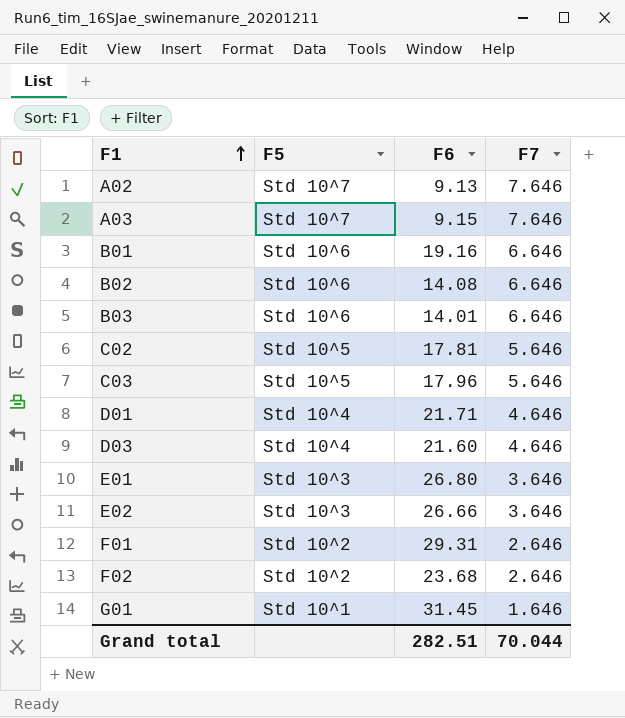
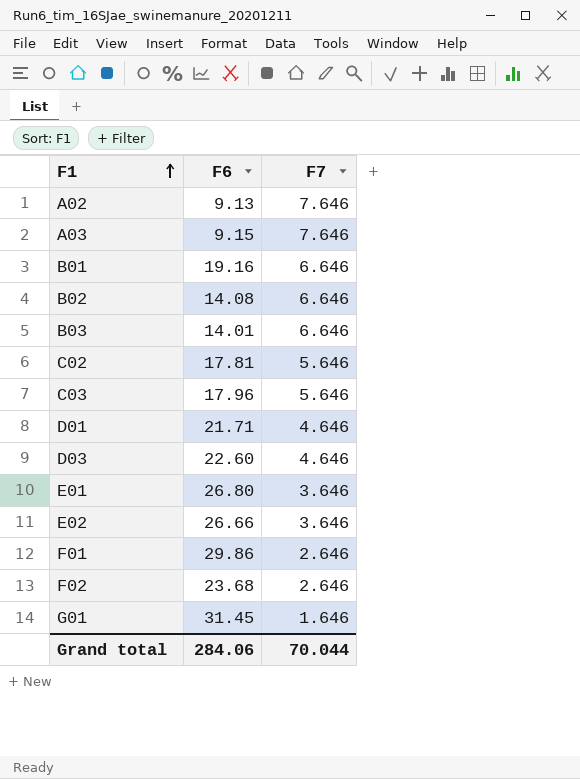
column F5 | position: 2 -> none
D03 | F6: 21.60 -> 22.60
F01 | F6: 29.31 -> 29.86
Grand total | F6: 282.51 -> 284.06

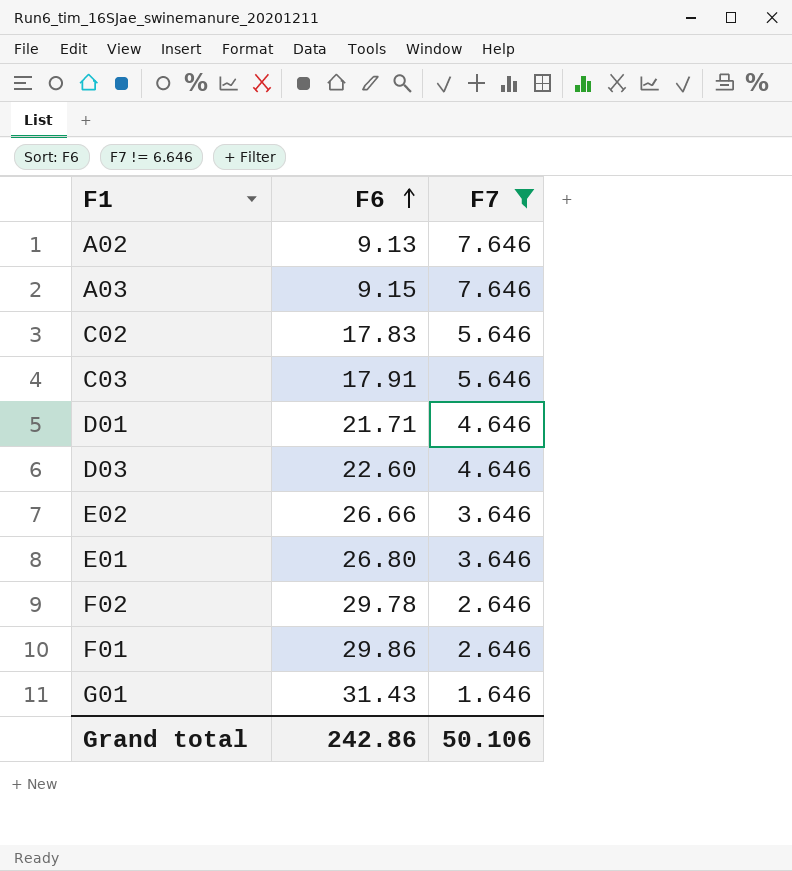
filter: none -> F7 != 6.646
row order: F1 ascending -> F6 ascending
C02 | F6: 17.81 -> 17.83
C03 | F6: 17.96 -> 17.91
F02 | F6: 23.68 -> 29.78
G01 | F6: 31.45 -> 31.43
Grand total | F6: 284.06 -> 242.86
Grand total | F7: 70.044 -> 50.106

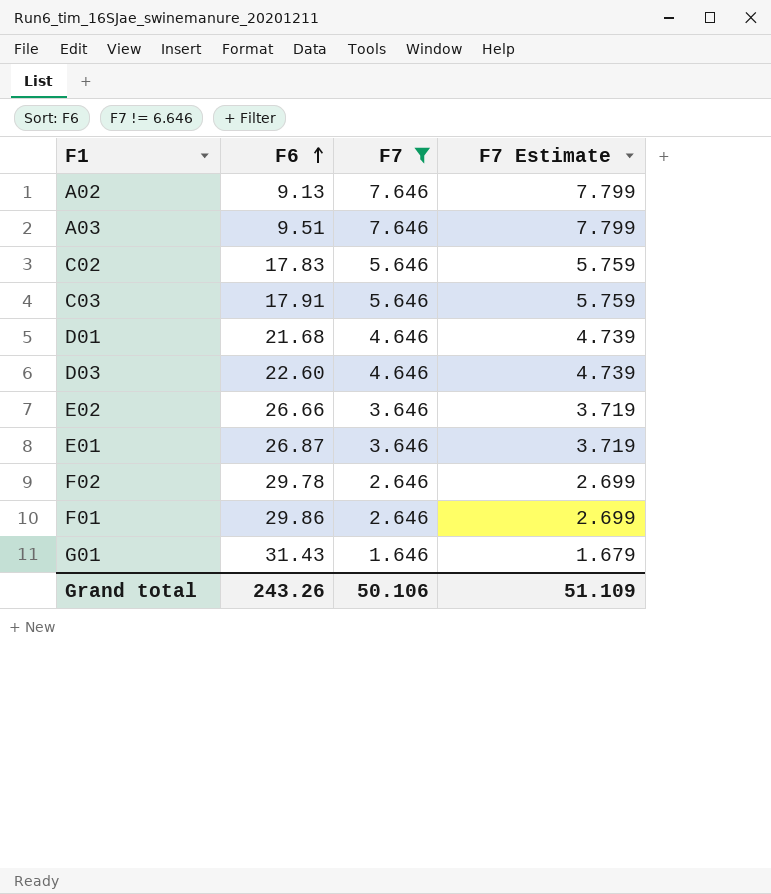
column F7 Estimate | formula: none -> [F7] * 1.02
A03 | F6: 9.15 -> 9.51
D01 | F6: 21.71 -> 21.68
E01 | F6: 26.80 -> 26.87
Grand total | F6: 242.86 -> 243.26

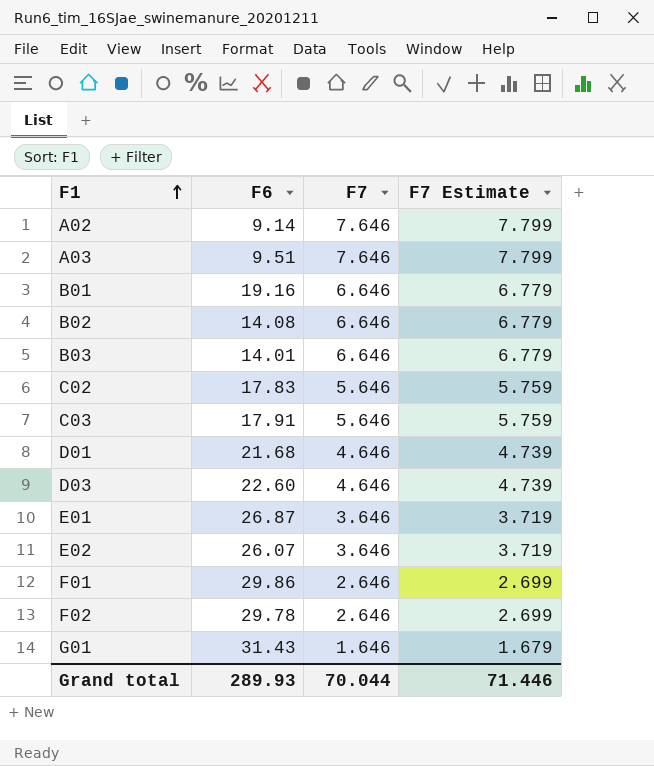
filter: F7 != 6.646 -> none
row order: F6 ascending -> F1 ascending
A02 | F6: 9.13 -> 9.14
E02 | F6: 26.66 -> 26.07
Grand total | F6: 243.26 -> 289.93
Grand total | F7: 50.106 -> 70.044
Grand total | F7 Estimate: 51.109 -> 71.446

